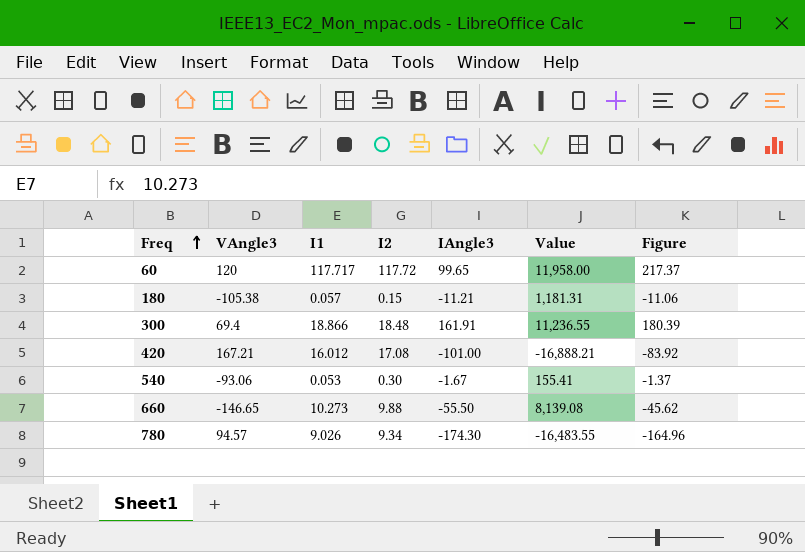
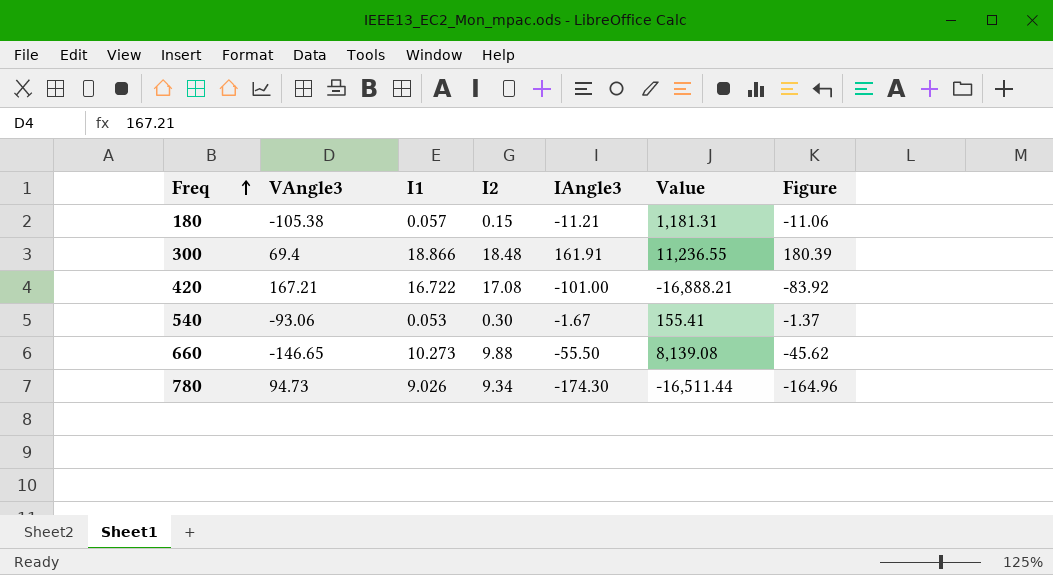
row 60: 120 | 117.717 | 117.72 | 99.65 | 11,958.00 | 217.37 -> none
420 | I1: 16.012 -> 16.722
780 | VAngle3: 94.57 -> 94.73
780 | Value: -16,483.55 -> -16,511.44

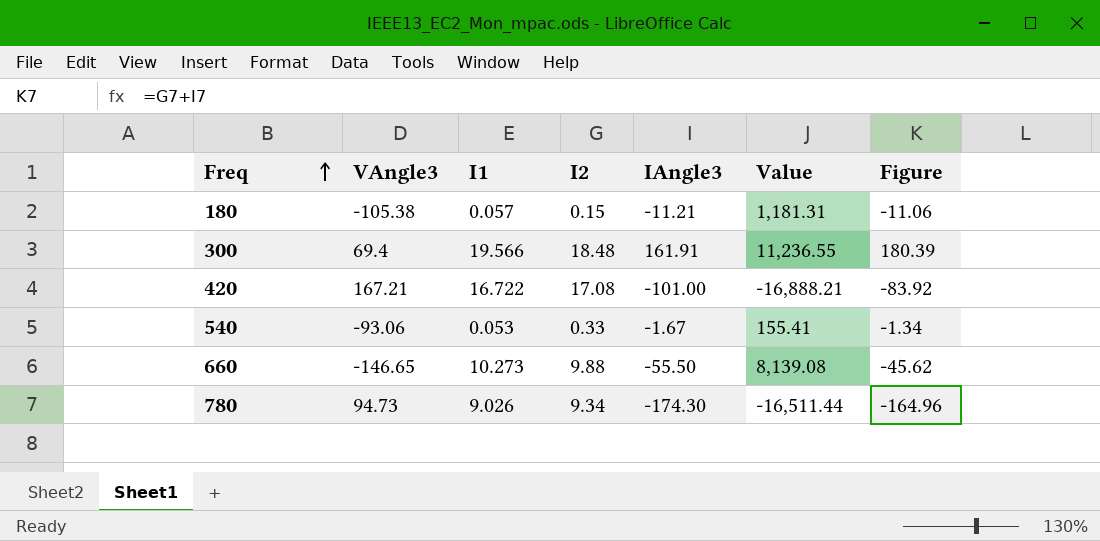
300 | I1: 18.866 -> 19.566
540 | I2: 0.30 -> 0.33
540 | Figure: -1.37 -> -1.34

